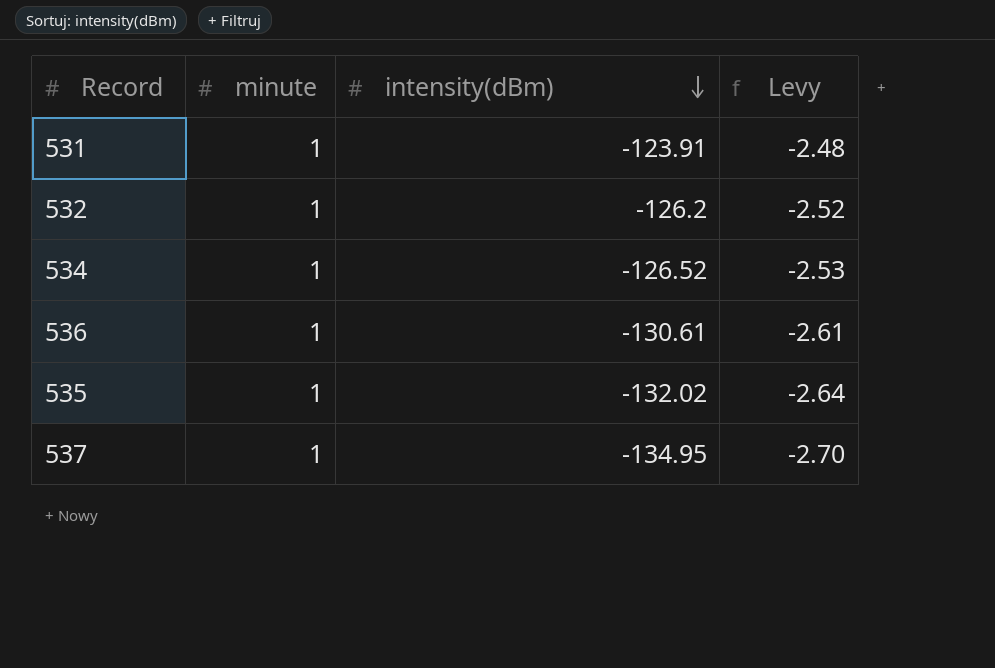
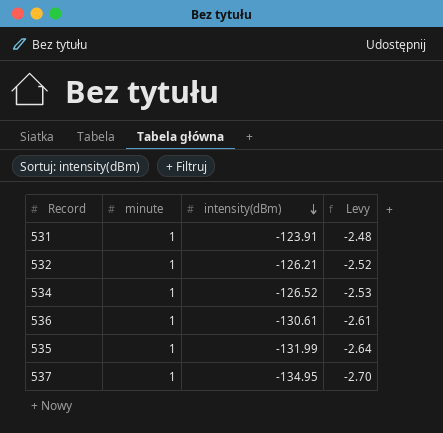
532 | intensity(dBm): -126.2 -> -126.21
535 | intensity(dBm): -132.02 -> -131.99

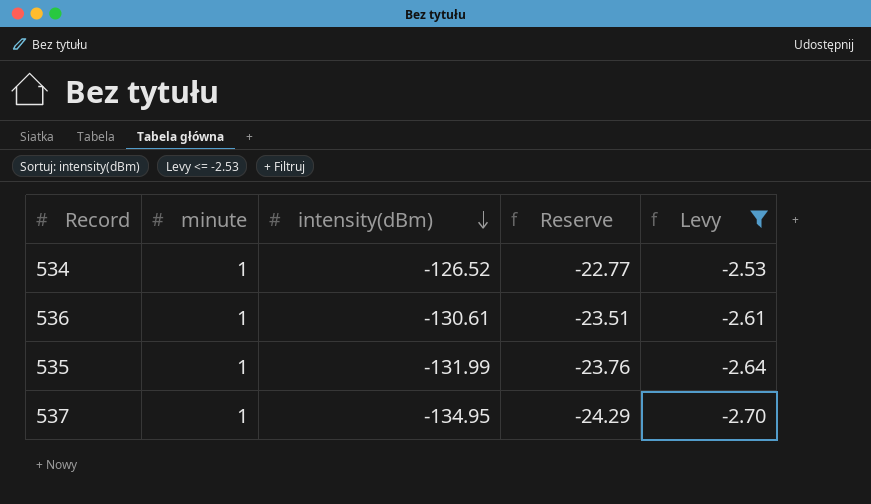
filter: none -> Levy <= -2.53
column Reserve | formula: none -> [intensity(dBm)] * 0.18

